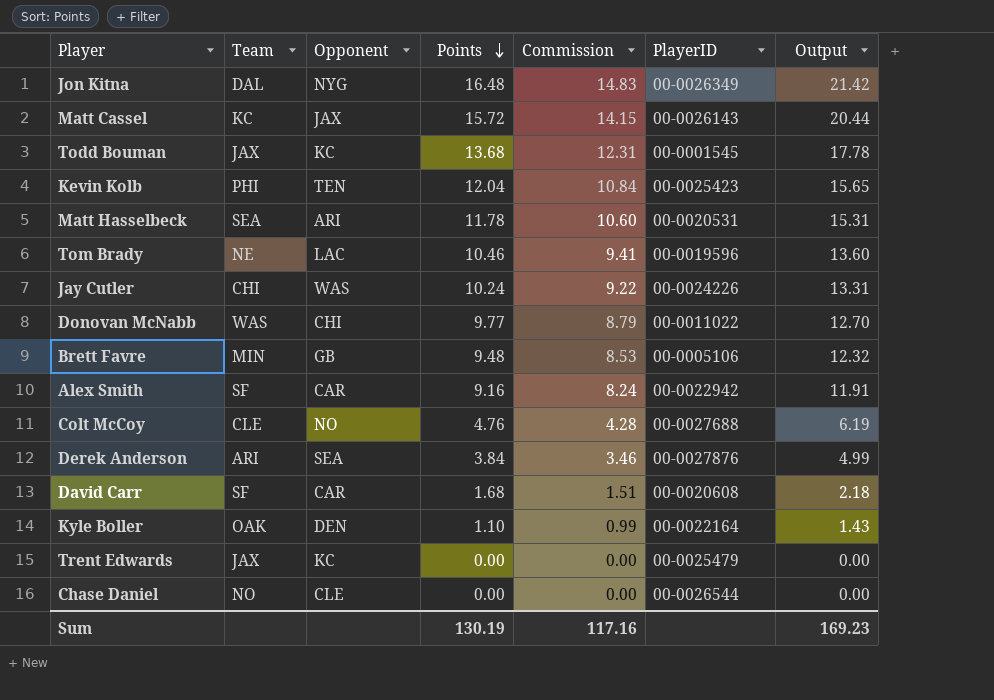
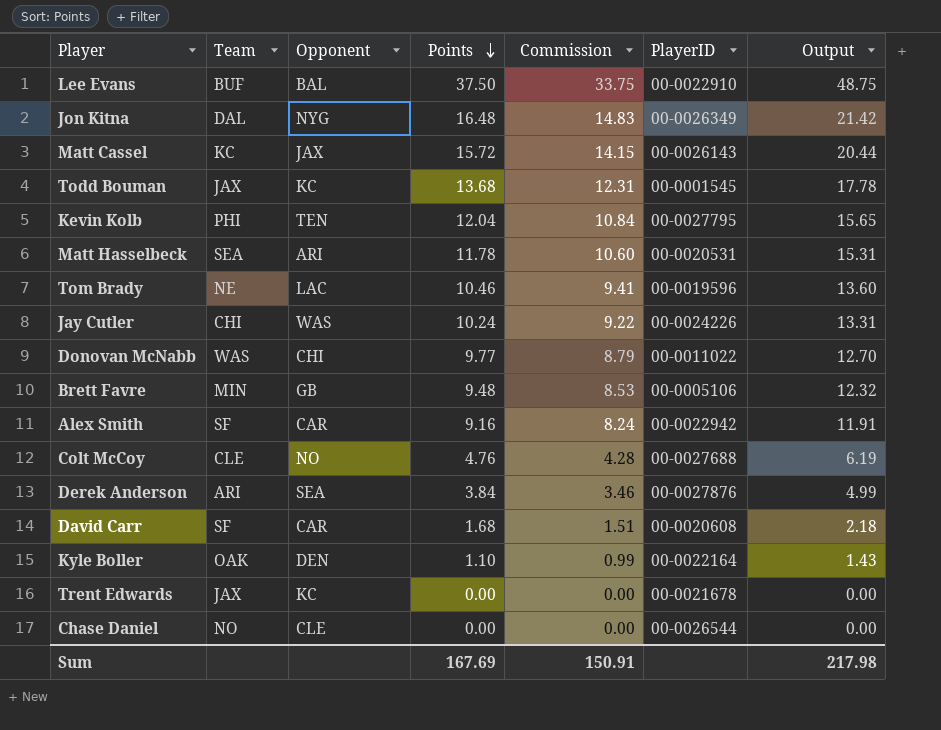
row Lee Evans: none -> BUF | BAL | 37.50 | 33.75 | 00-0022910 | 48.75
Kevin Kolb | PlayerID: 00-0025423 -> 00-0027795
Trent Edwards | PlayerID: 00-0025479 -> 00-0021678
Sum | Points: 130.19 -> 167.69
Sum | Commission: 117.16 -> 150.91
Sum | Output: 169.23 -> 217.98

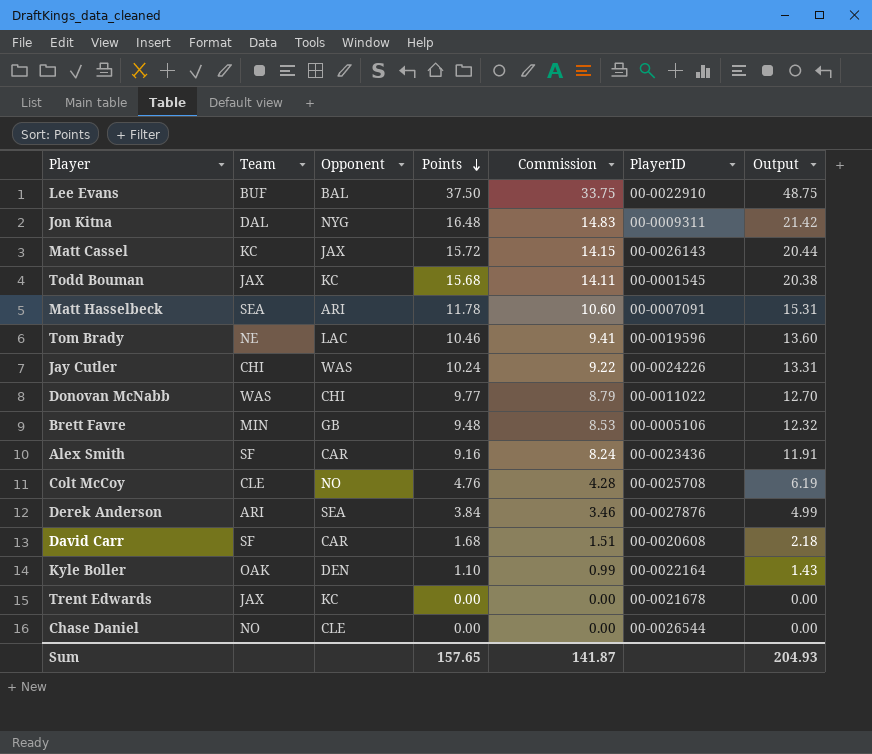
row Kevin Kolb: PHI | TEN | 12.04 | 10.84 | 00-0027795 | 15.65 -> none
Jon Kitna | PlayerID: 00-0026349 -> 00-0009311
Todd Bouman | Points: 13.68 -> 15.68
Todd Bouman | Commission: 12.31 -> 14.11
Todd Bouman | Output: 17.78 -> 20.38
Matt Hasselbeck | PlayerID: 00-0020531 -> 00-0007091
Alex Smith | PlayerID: 00-0022942 -> 00-0023436
Colt McCoy | PlayerID: 00-0027688 -> 00-0025708
Sum | Points: 167.69 -> 157.65
Sum | Commission: 150.91 -> 141.87
Sum | Output: 217.98 -> 204.93

